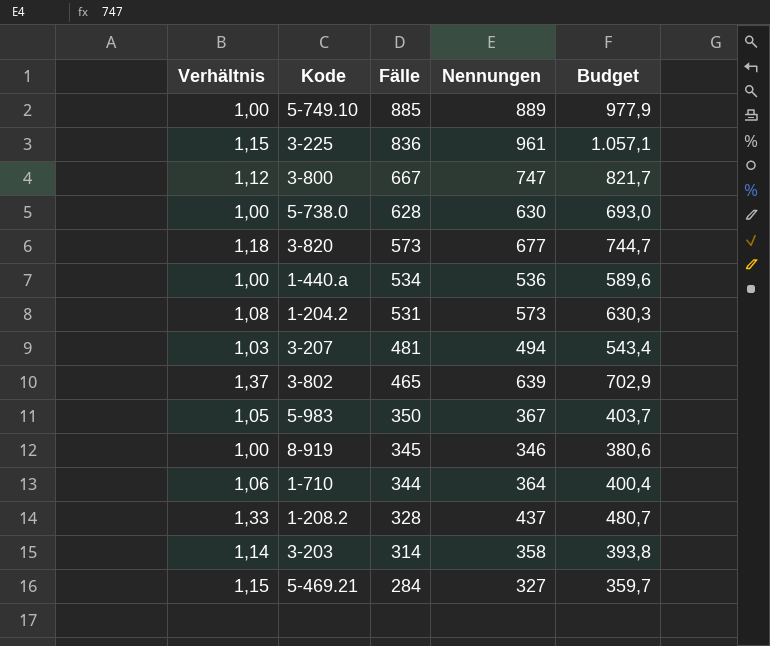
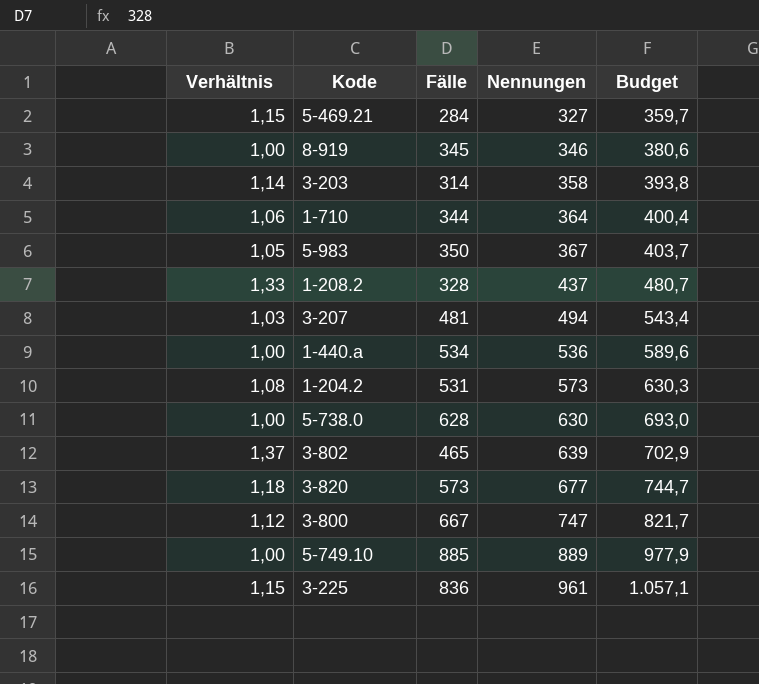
row order: Fälle descending -> Nennungen ascending

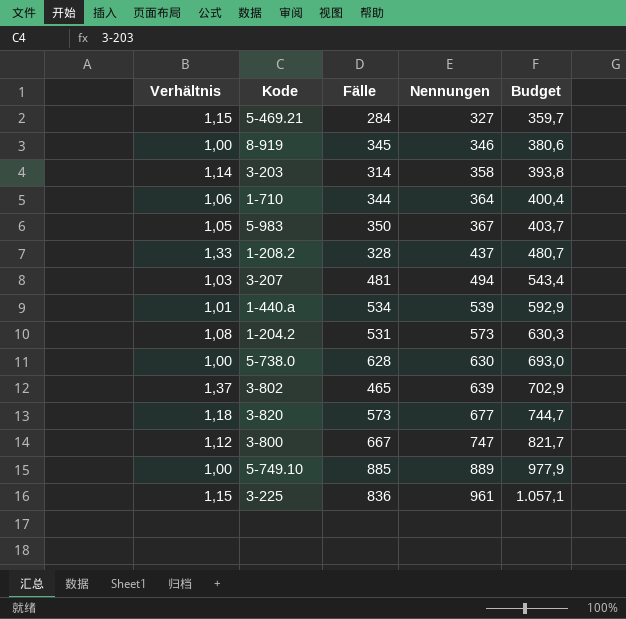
1-440.a | Verhältnis: 1,00 -> 1,01
1-440.a | Nennungen: 536 -> 539
1-440.a | Budget: 589,6 -> 592,9

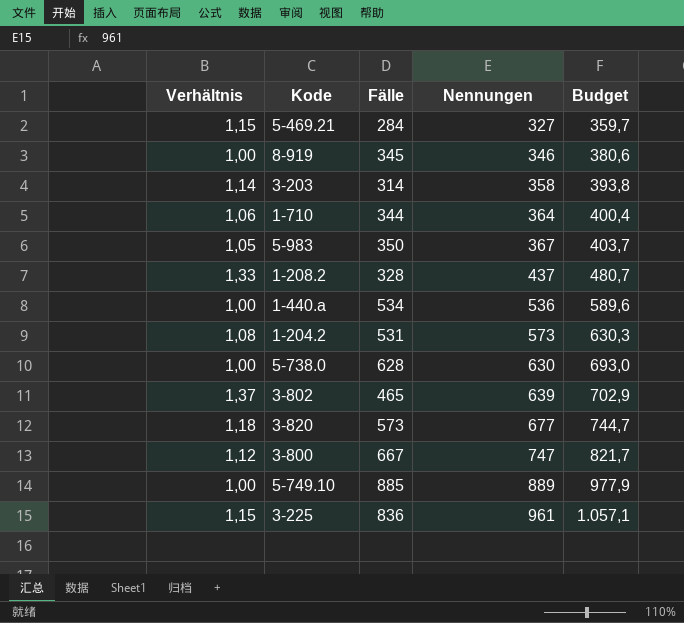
row 3-207: 1,03 | 481 | 494 | 543,4 -> none
1-440.a | Verhältnis: 1,01 -> 1,00
1-440.a | Nennungen: 539 -> 536
1-440.a | Budget: 592,9 -> 589,6

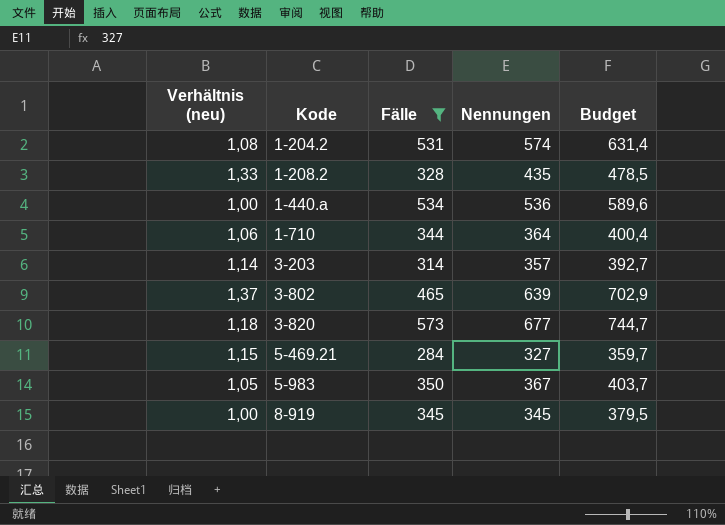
filter: none -> Fälle <= 573
row order: Nennungen ascending -> Kode ascending
column name: Verhältnis -> Verhältnis (neu)
1-204.2 | Nennungen: 573 -> 574
1-204.2 | Budget: 630,3 -> 631,4
1-208.2 | Nennungen: 437 -> 435
1-208.2 | Budget: 480,7 -> 478,5
3-203 | Nennungen: 358 -> 357
3-203 | Budget: 393,8 -> 392,7
8-919 | Nennungen: 346 -> 345
8-919 | Budget: 380,6 -> 379,5

